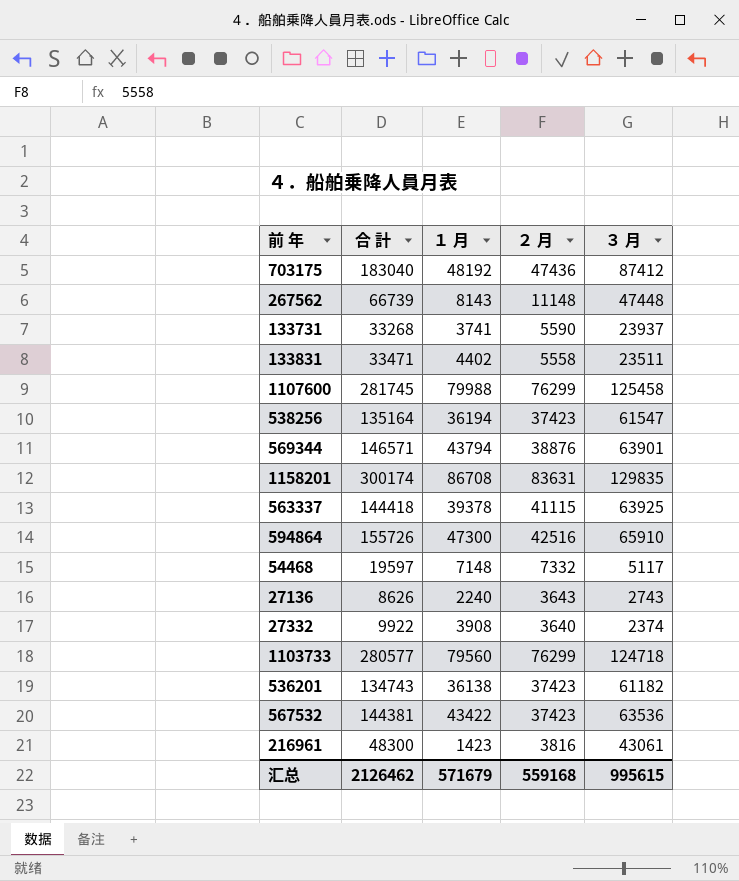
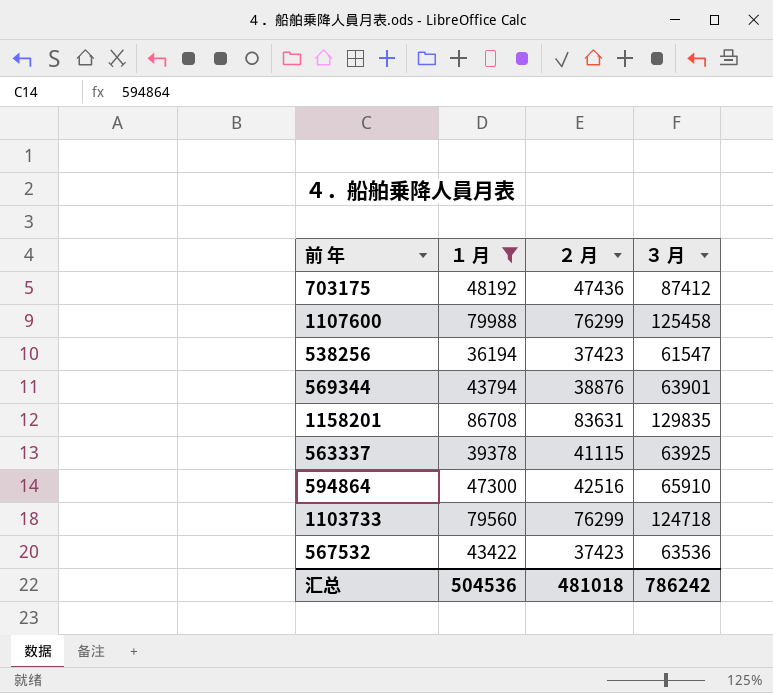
filter: none -> １ 月 >= 36194
column 合 計 | formula: [１ 月] + [２ 月] + [３ 月] -> none
汇总 | １ 月: 571679 -> 504536
汇总 | ２ 月: 559168 -> 481018
汇总 | ３ 月: 995615 -> 786242

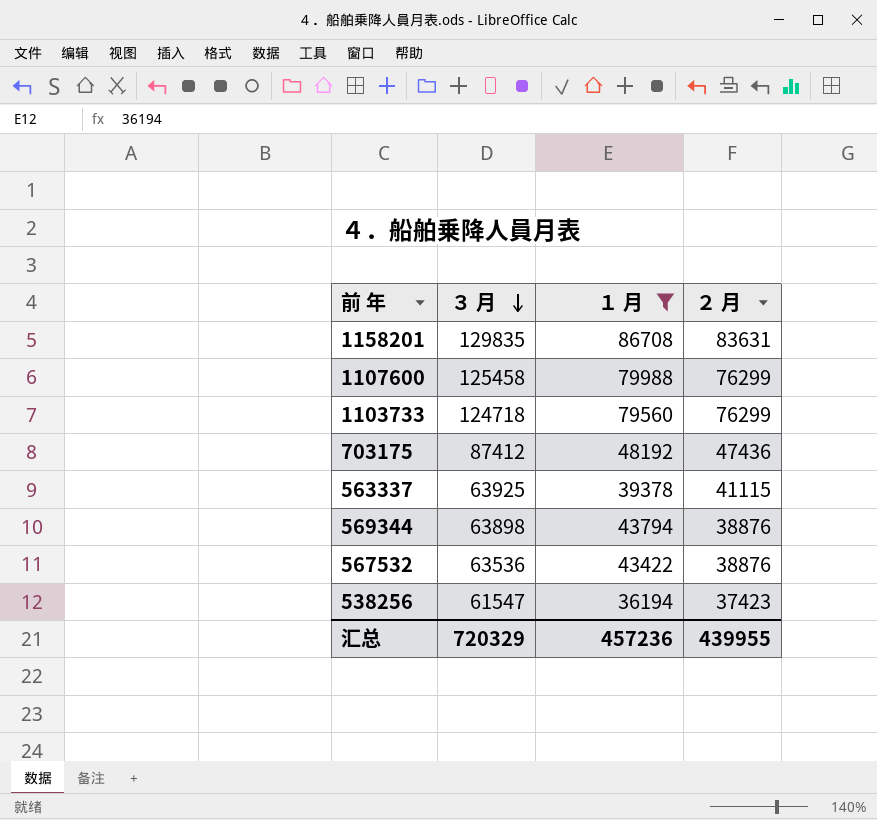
row order: none -> ３ 月 descending
column ３ 月 | position: 4 -> 2
row 594864: 47300 | 42516 | 65910 -> none
569344 | ３ 月: 63901 -> 63898
567532 | ２ 月: 37423 -> 38876
汇总 | ３ 月: 786242 -> 720329
汇总 | １ 月: 504536 -> 457236
汇总 | ２ 月: 481018 -> 439955

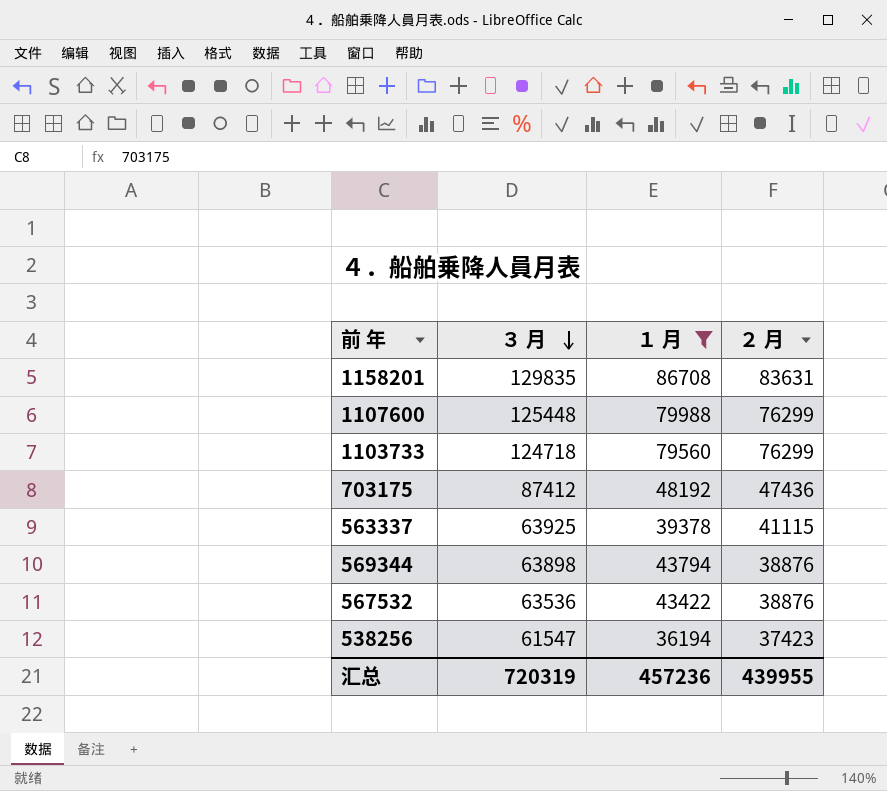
1107600 | ３ 月: 125458 -> 125448
汇总 | ３ 月: 720329 -> 720319

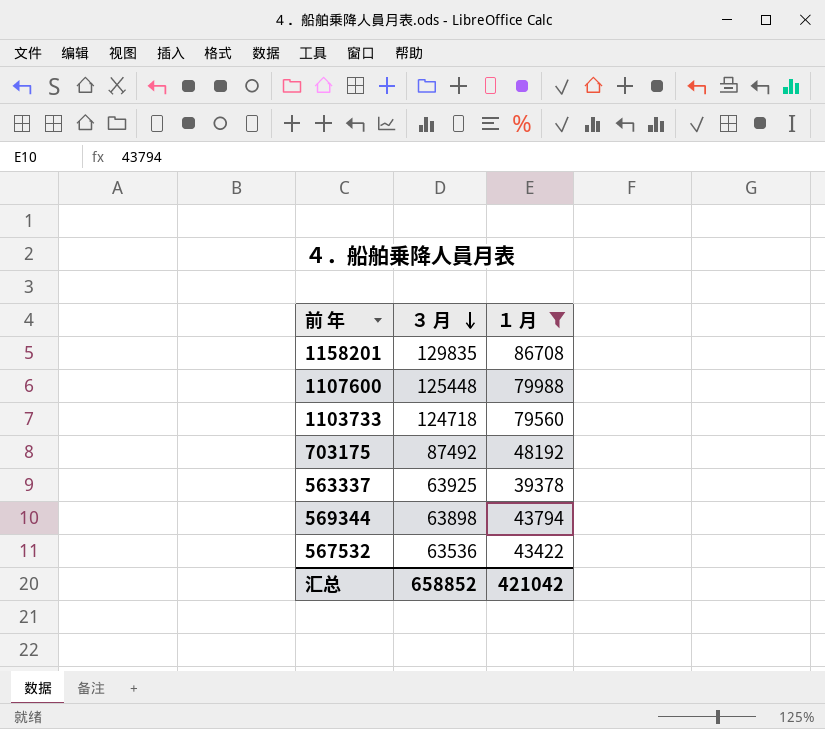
column ２ 月 | position: 4 -> none
row 538256: 61547 | 36194 | 37423 -> none
703175 | ３ 月: 87412 -> 87492
汇总 | ３ 月: 720319 -> 658852
汇总 | １ 月: 457236 -> 421042

